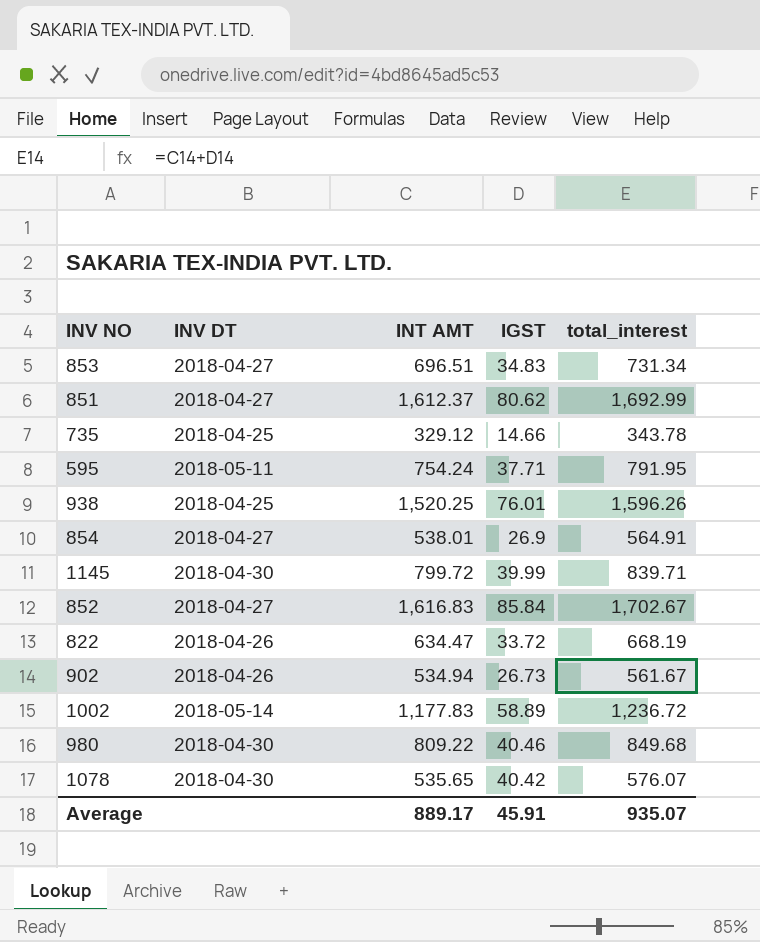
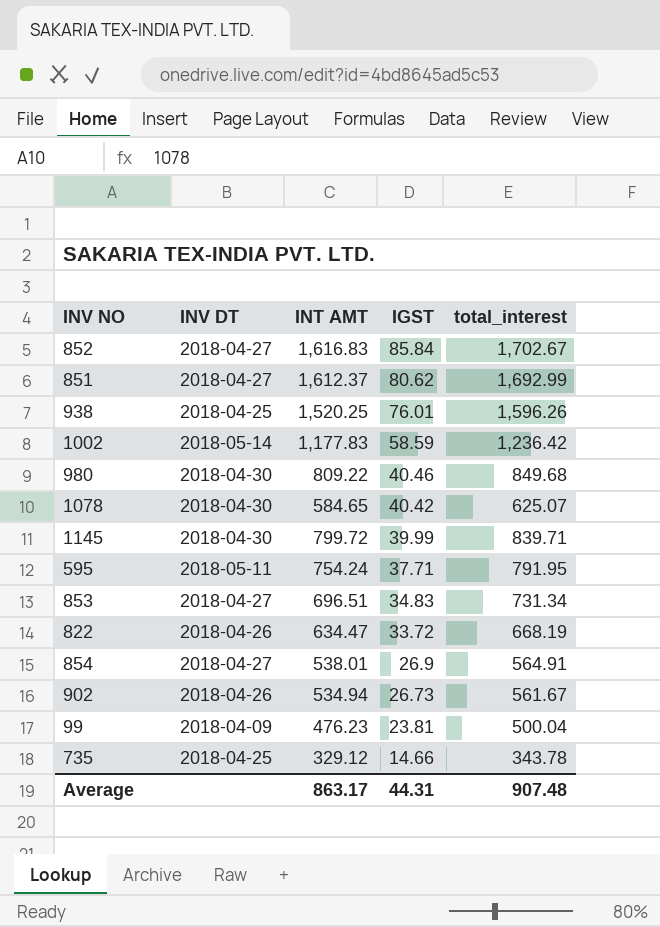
row order: none -> IGST descending
1002 | IGST: 58.89 -> 58.59
1002 | total_interest: 1,236.72 -> 1,236.42
1078 | INT AMT: 535.65 -> 584.65
1078 | total_interest: 576.07 -> 625.07
row 99: none -> 2018-04-09 | 476.23 | 23.81 | 500.04
Average | INT AMT: 889.17 -> 863.17
Average | IGST: 45.91 -> 44.31
Average | total_interest: 935.07 -> 907.48

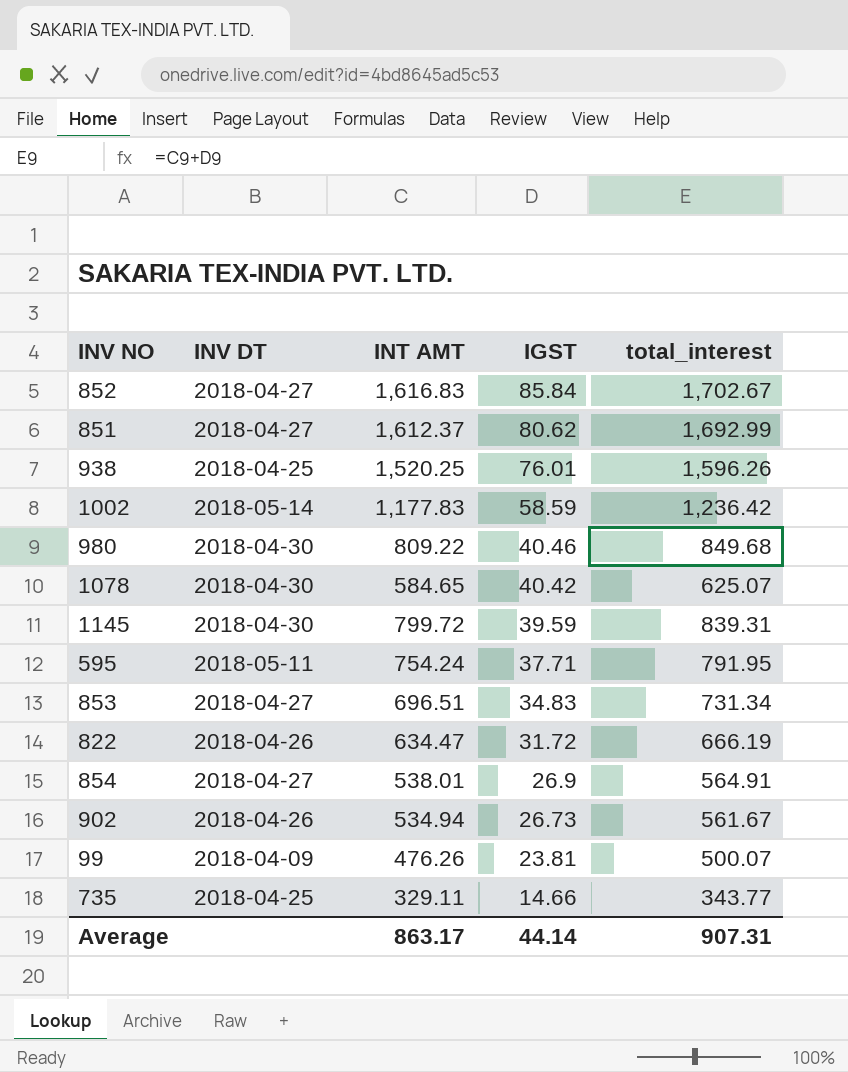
1145 | IGST: 39.99 -> 39.59
1145 | total_interest: 839.71 -> 839.31
822 | IGST: 33.72 -> 31.72
822 | total_interest: 668.19 -> 666.19
99 | INT AMT: 476.23 -> 476.26
99 | total_interest: 500.04 -> 500.07
735 | INT AMT: 329.12 -> 329.11
735 | total_interest: 343.78 -> 343.77
Average | IGST: 44.31 -> 44.14
Average | total_interest: 907.48 -> 907.31

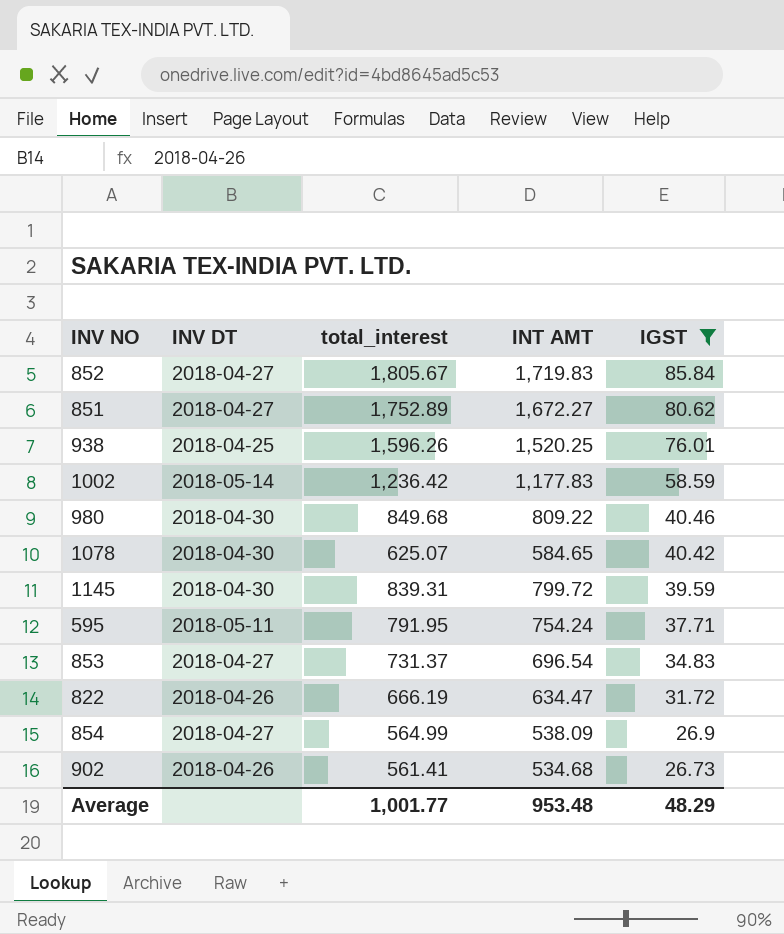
filter: none -> IGST >= 26.73
column total_interest | position: 5 -> 3
852 | total_interest: 1,702.67 -> 1,805.67
852 | INT AMT: 1,616.83 -> 1,719.83
851 | total_interest: 1,692.99 -> 1,752.89
851 | INT AMT: 1,612.37 -> 1,672.27
853 | total_interest: 731.34 -> 731.37
853 | INT AMT: 696.51 -> 696.54
854 | total_interest: 564.91 -> 564.99
854 | INT AMT: 538.01 -> 538.09
902 | total_interest: 561.67 -> 561.41
902 | INT AMT: 534.94 -> 534.68
Average | total_interest: 907.31 -> 1,001.77
Average | INT AMT: 863.17 -> 953.48
Average | IGST: 44.14 -> 48.29

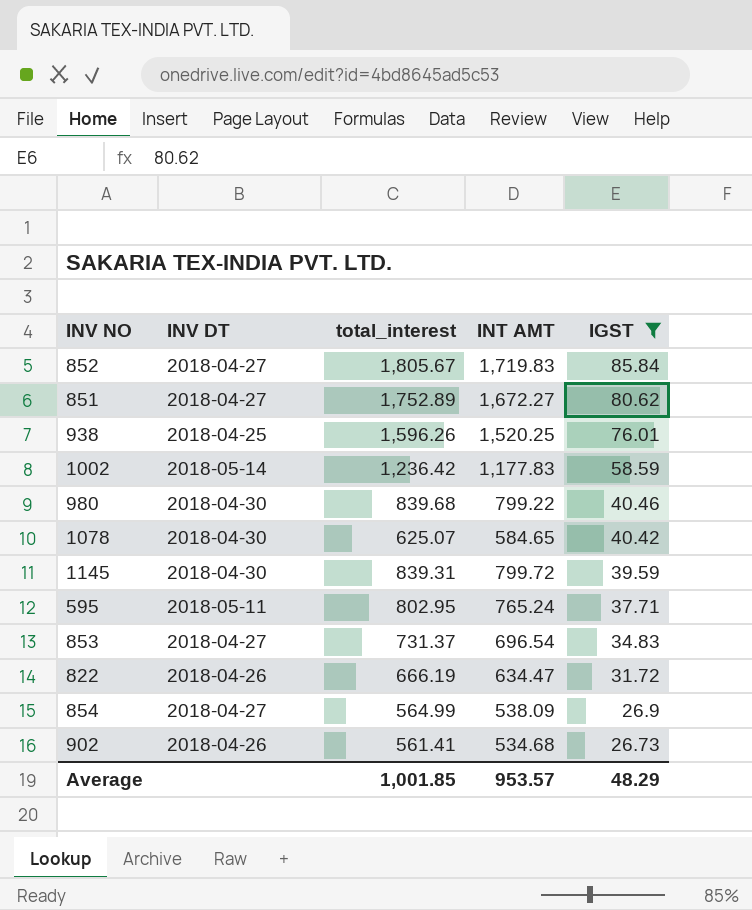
980 | total_interest: 849.68 -> 839.68
980 | INT AMT: 809.22 -> 799.22
595 | total_interest: 791.95 -> 802.95
595 | INT AMT: 754.24 -> 765.24
Average | total_interest: 1,001.77 -> 1,001.85
Average | INT AMT: 953.48 -> 953.57

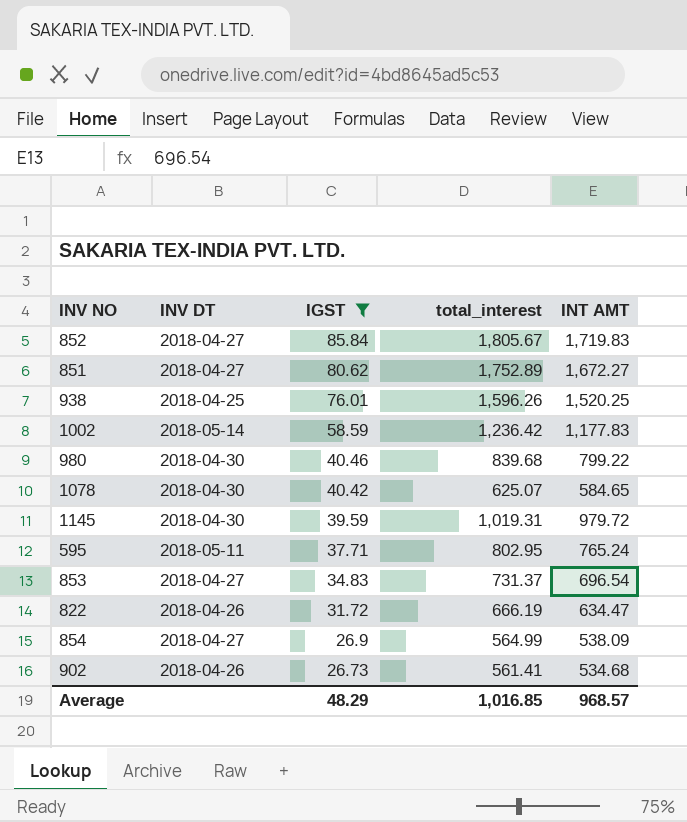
column IGST | position: 5 -> 3
1145 | total_interest: 839.31 -> 1,019.31
1145 | INT AMT: 799.72 -> 979.72
Average | total_interest: 1,001.85 -> 1,016.85
Average | INT AMT: 953.57 -> 968.57

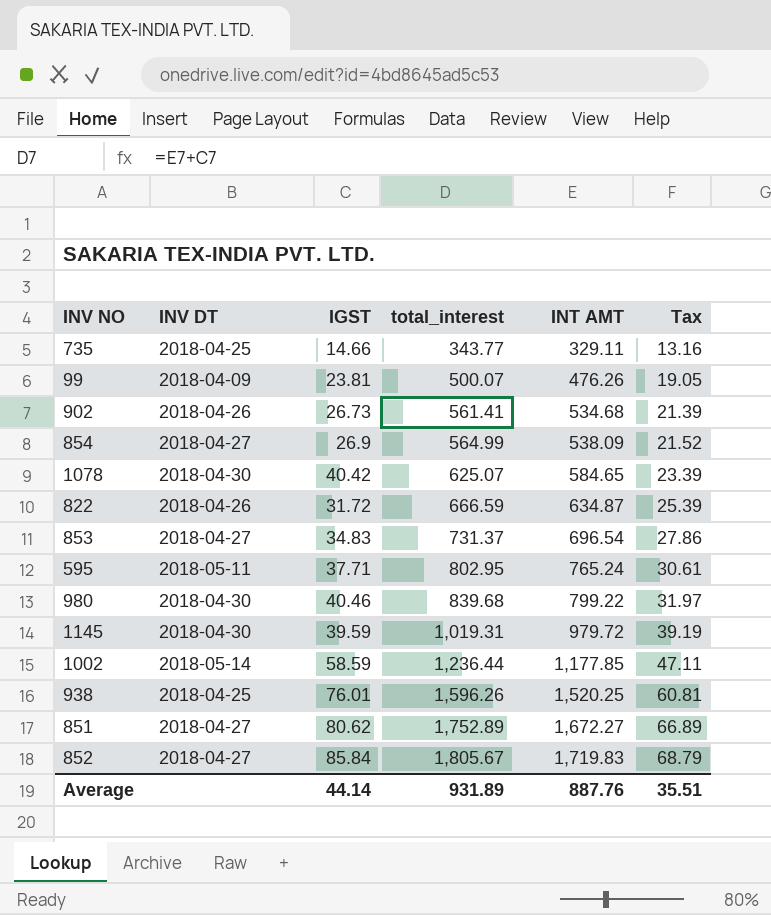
filter: IGST >= 26.73 -> none
row order: IGST descending -> total_interest ascending
column Tax | formula: none -> [INT AMT] * 0.04
822 | total_interest: 666.19 -> 666.59
822 | INT AMT: 634.47 -> 634.87
1002 | total_interest: 1,236.42 -> 1,236.44
1002 | INT AMT: 1,177.83 -> 1,177.85
Average | IGST: 48.29 -> 44.14
Average | total_interest: 1,016.85 -> 931.89
Average | INT AMT: 968.57 -> 887.76

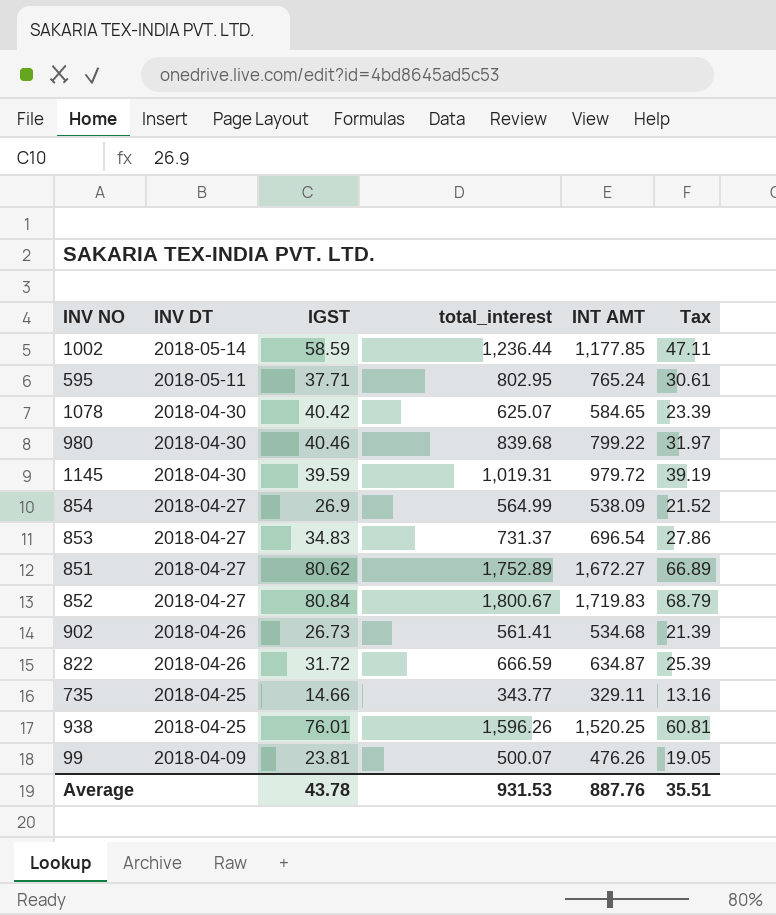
row order: total_interest ascending -> INV DT descending
852 | IGST: 85.84 -> 80.84
852 | total_interest: 1,805.67 -> 1,800.67
Average | IGST: 44.14 -> 43.78
Average | total_interest: 931.89 -> 931.53

